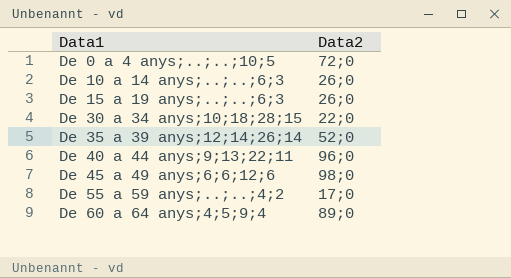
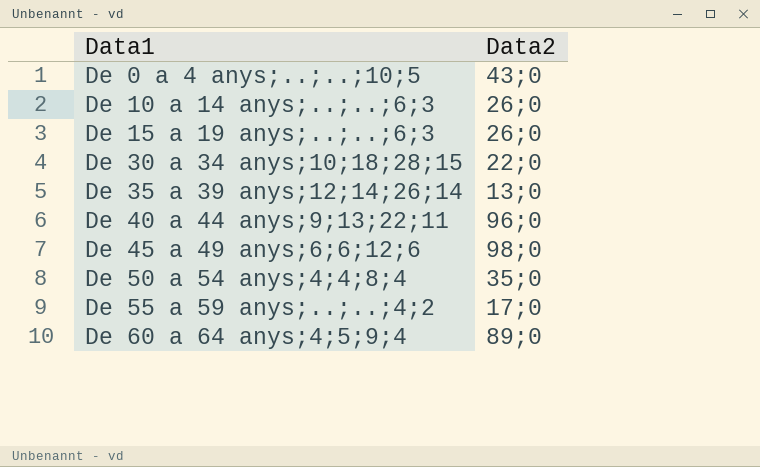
De 0 a 4 anys;..;..;10;5 | Data2: 72;0 -> 43;0
De 35 a 39 anys;12;14;26;14 | Data2: 52;0 -> 13;0
row De 50 a 54 anys;4;4;8;4: none -> 35;0

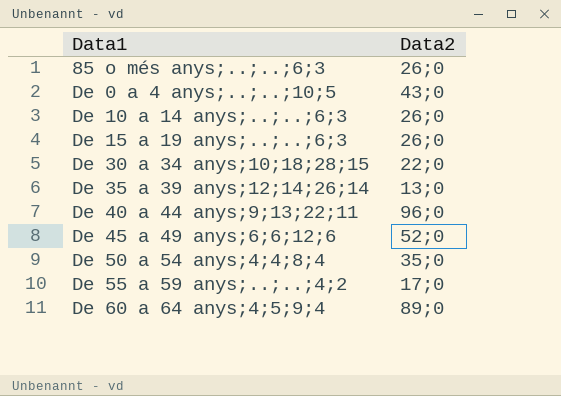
row 85 o més anys;..;..;6;3: none -> 26;0
De 45 a 49 anys;6;6;12;6 | Data2: 98;0 -> 52;0

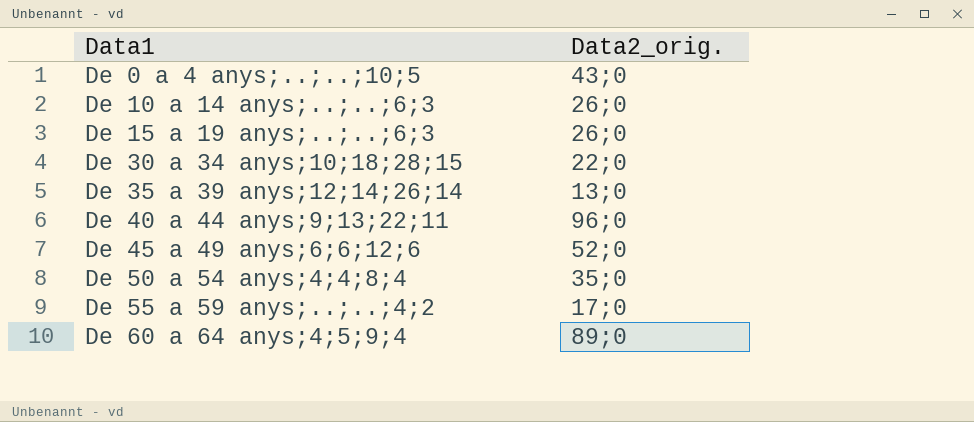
column name: Data2 -> Data2_orig.
row 85 o més anys;..;..;6;3: 26;0 -> none

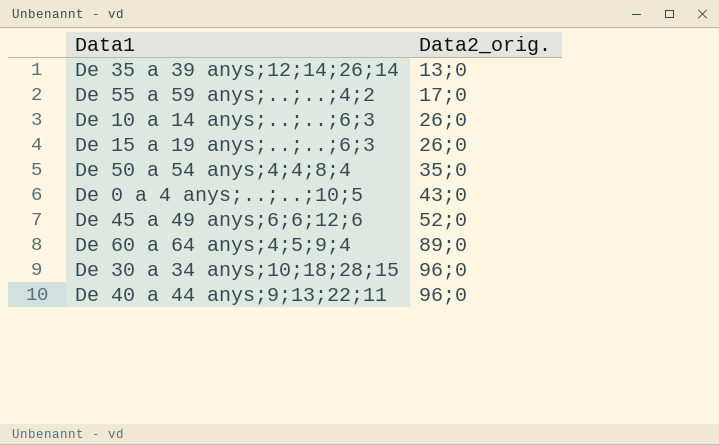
row order: Data1 ascending -> Data2_orig. ascending
De 30 a 34 anys;10;18;28;15 | Data2_orig.: 22;0 -> 96;0

